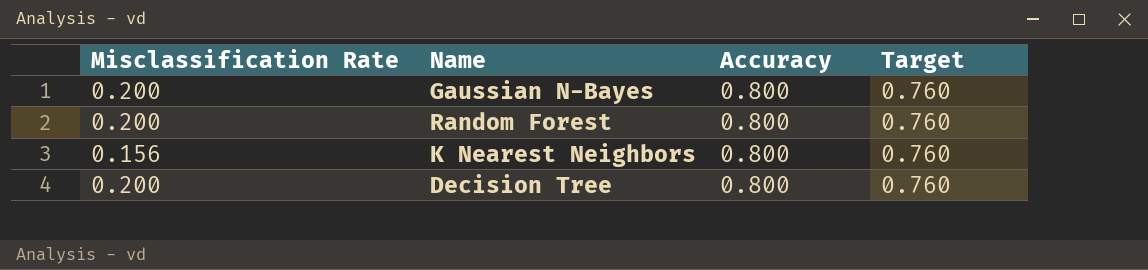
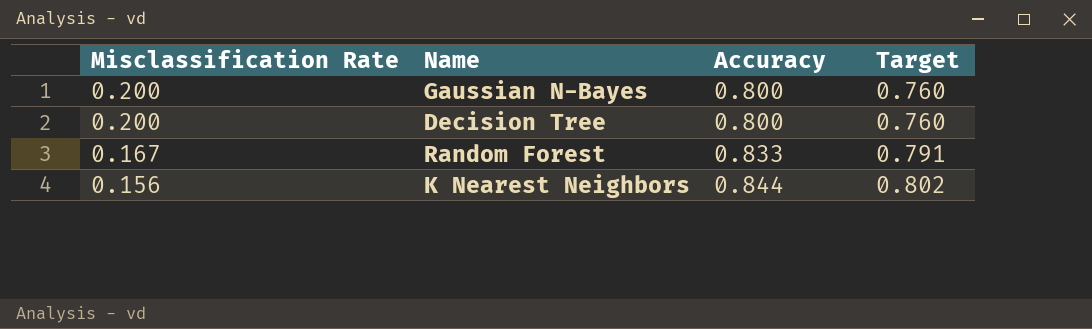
row order: none -> Misclassification Rate descending
Random Forest | Misclassification Rate: 0.200 -> 0.167
Random Forest | Accuracy: 0.800 -> 0.833
Random Forest | Target: 0.760 -> 0.791
K Nearest Neighbors | Accuracy: 0.800 -> 0.844
K Nearest Neighbors | Target: 0.760 -> 0.802

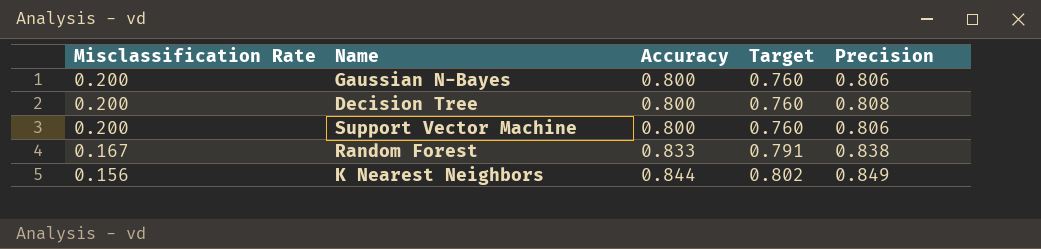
column Precision | position: none -> 5
row Support Vector Machine: none -> 0.200 | 0.800 | 0.760 | 0.806

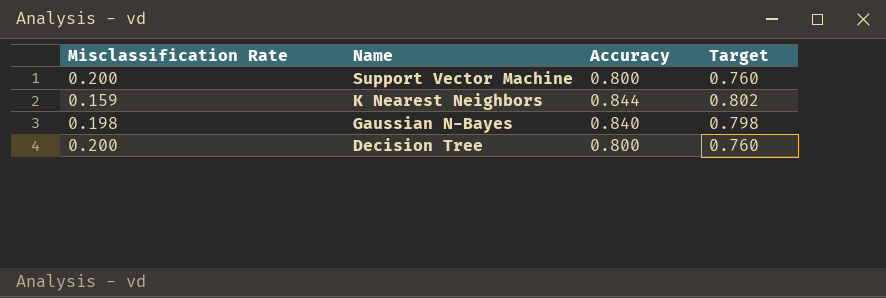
row order: Misclassification Rate descending -> Name descending
column Precision | position: 5 -> none
row Random Forest: 0.167 | 0.833 | 0.791 | 0.838 -> none
K Nearest Neighbors | Misclassification Rate: 0.156 -> 0.159
Gaussian N-Bayes | Misclassification Rate: 0.200 -> 0.198
Gaussian N-Bayes | Accuracy: 0.800 -> 0.840
Gaussian N-Bayes | Target: 0.760 -> 0.798

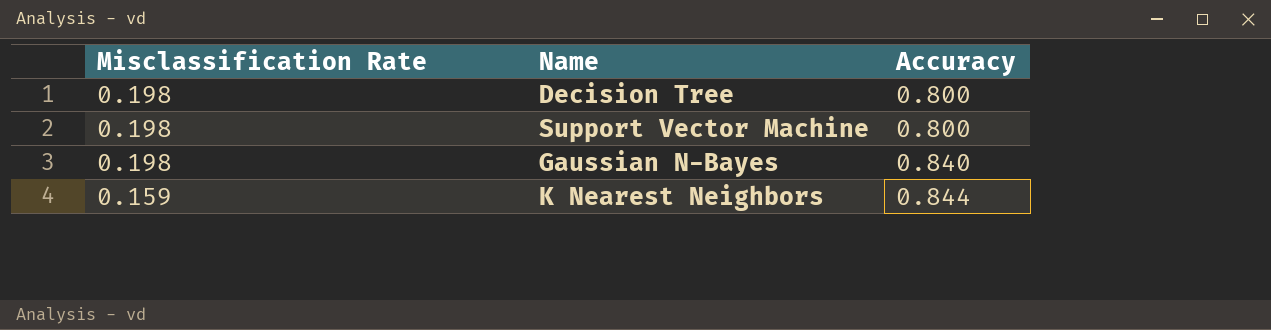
row order: Name descending -> Misclassification Rate descending
column Target | formula: [Accuracy] * 0.95 -> none
Decision Tree | Misclassification Rate: 0.200 -> 0.198
Support Vector Machine | Misclassification Rate: 0.200 -> 0.198

